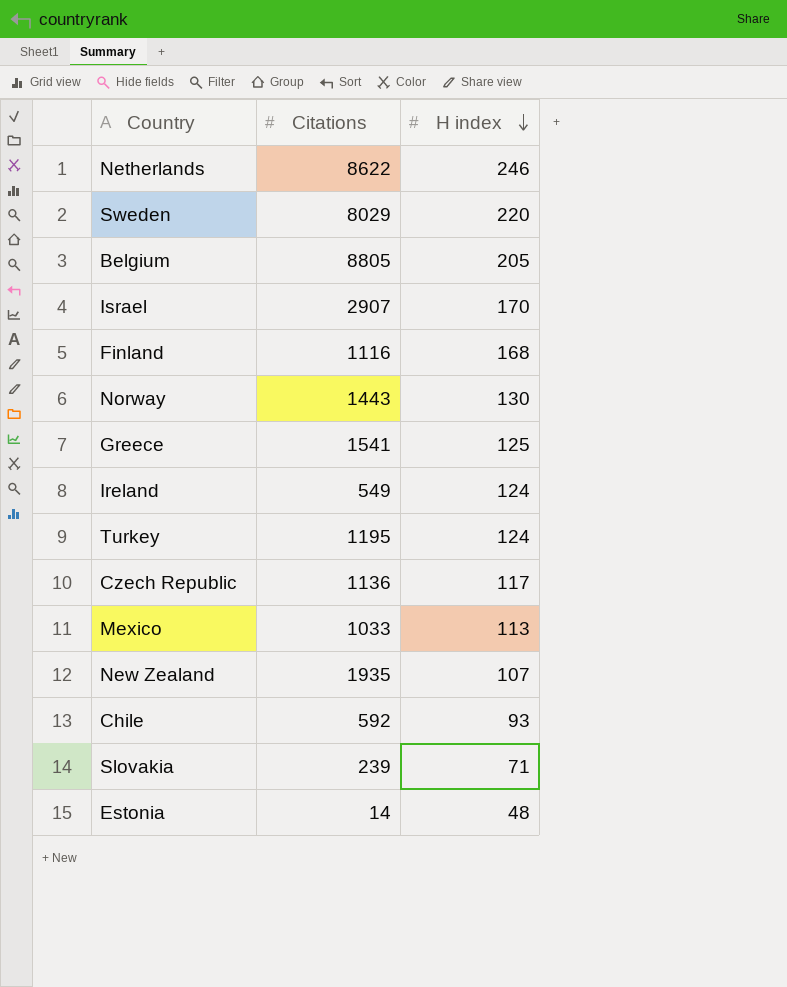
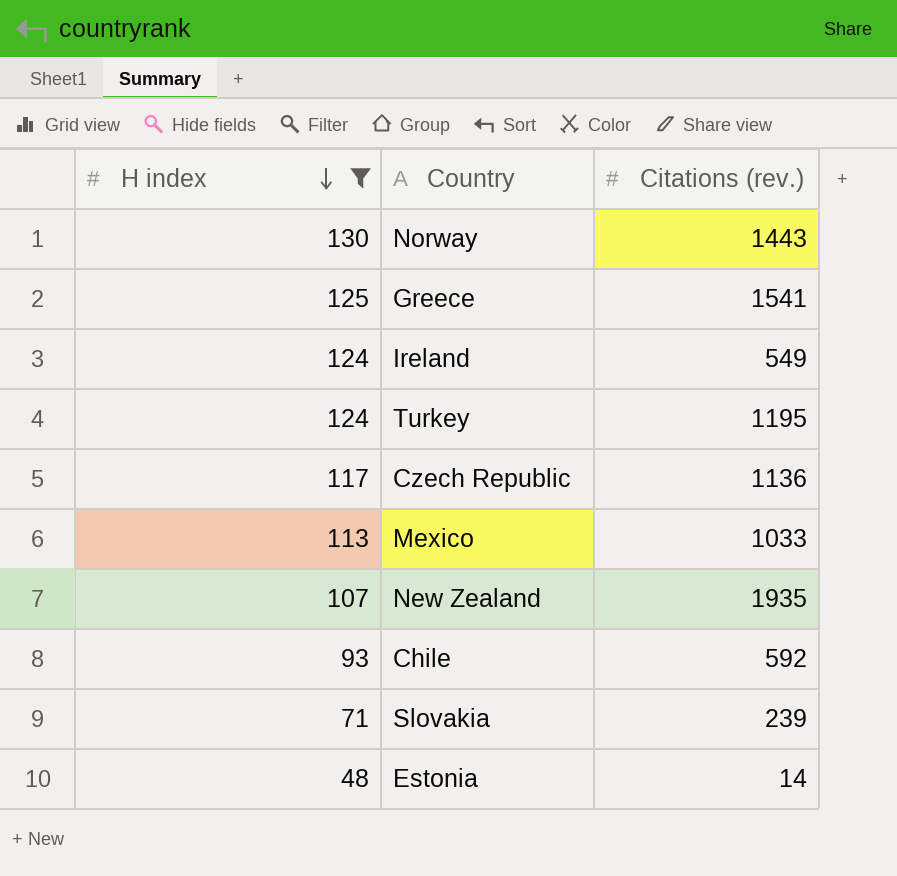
filter: none -> H index <= 130
column H index | position: 3 -> 1
column name: Citations -> Citations (rev.)

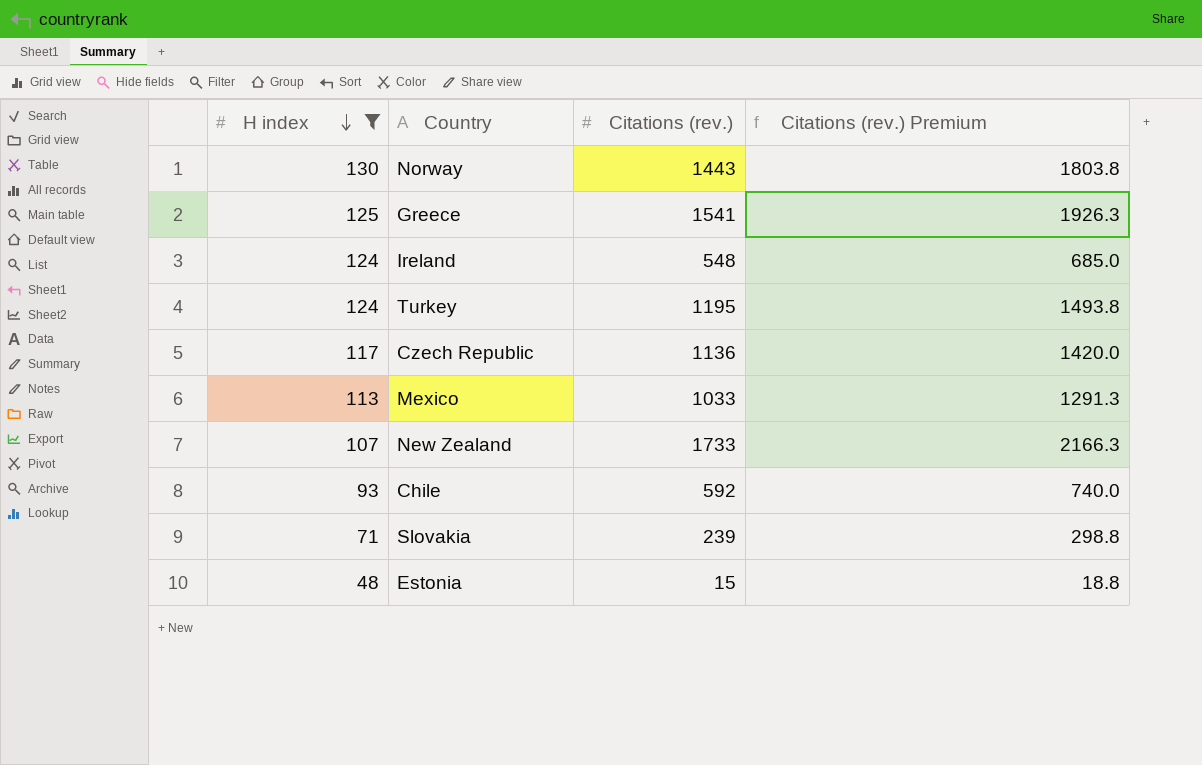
column Citations (rev.) Premium | formula: none -> [Citations (rev.)] * 1.25
Ireland | Citations (rev.): 549 -> 548
New Zealand | Citations (rev.): 1935 -> 1733
Estonia | Citations (rev.): 14 -> 15

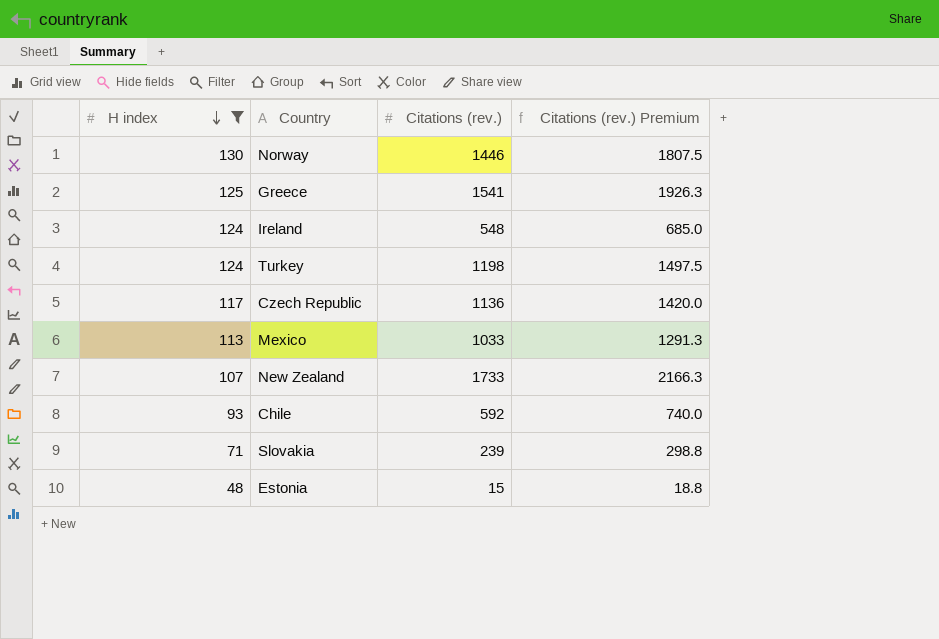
Norway | Citations (rev.): 1443 -> 1446
Norway | Citations (rev.) Premium: 1803.8 -> 1807.5
Turkey | Citations (rev.): 1195 -> 1198
Turkey | Citations (rev.) Premium: 1493.8 -> 1497.5

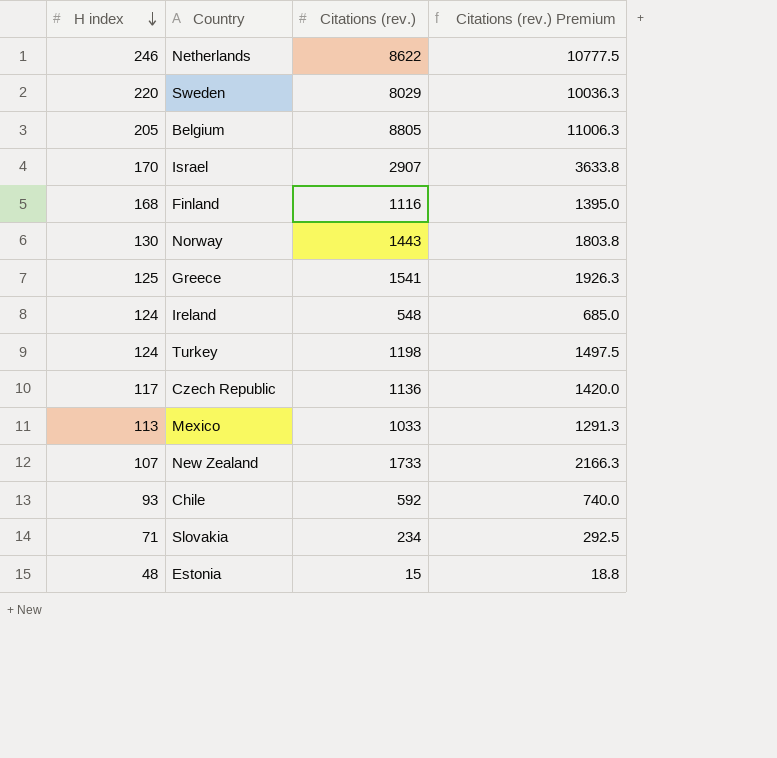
filter: H index <= 130 -> none
Norway | Citations (rev.): 1446 -> 1443
Norway | Citations (rev.) Premium: 1807.5 -> 1803.8
Slovakia | Citations (rev.): 239 -> 234
Slovakia | Citations (rev.) Premium: 298.8 -> 292.5

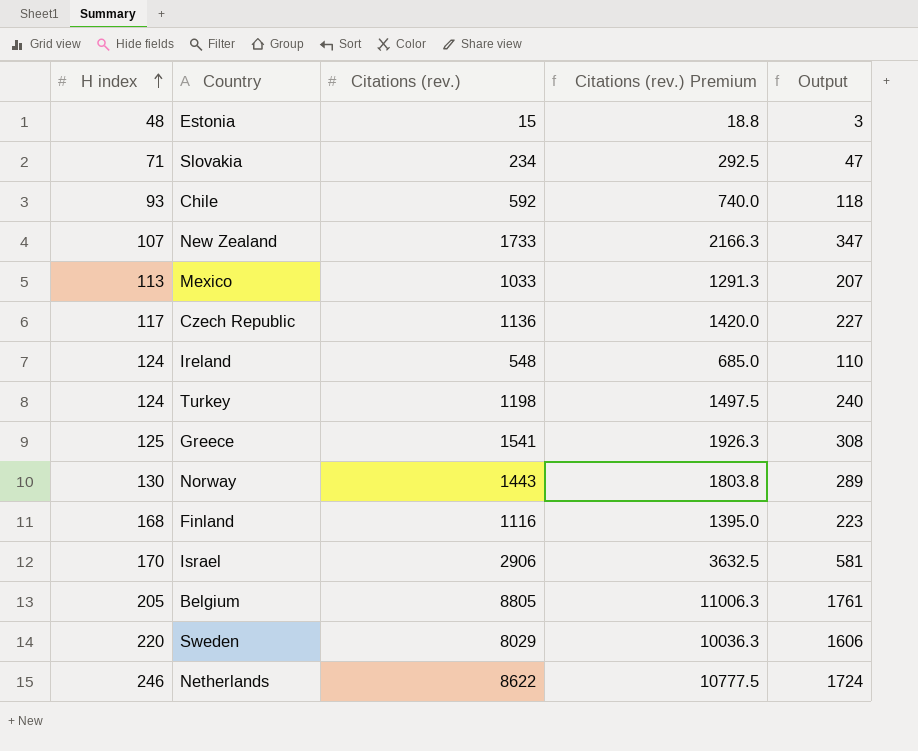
row order: H index descending -> H index ascending
column Output | formula: none -> [Citations (rev.)] * 0.2
Israel | Citations (rev.): 2907 -> 2906
Israel | Citations (rev.) Premium: 3633.8 -> 3632.5

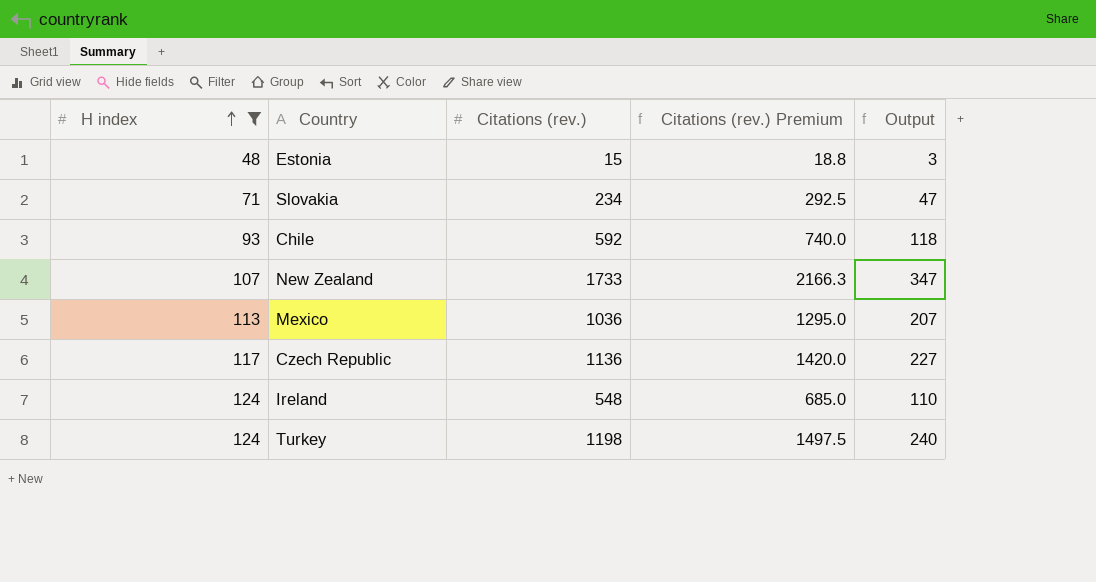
filter: none -> H index <= 124
Mexico | Citations (rev.): 1033 -> 1036
Mexico | Citations (rev.) Premium: 1291.3 -> 1295.0

